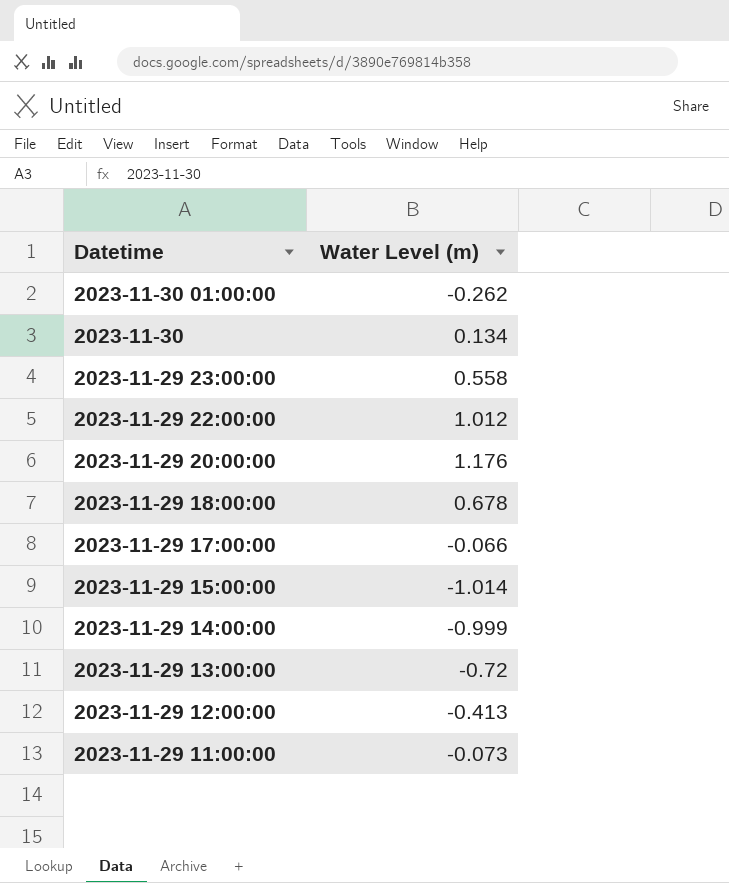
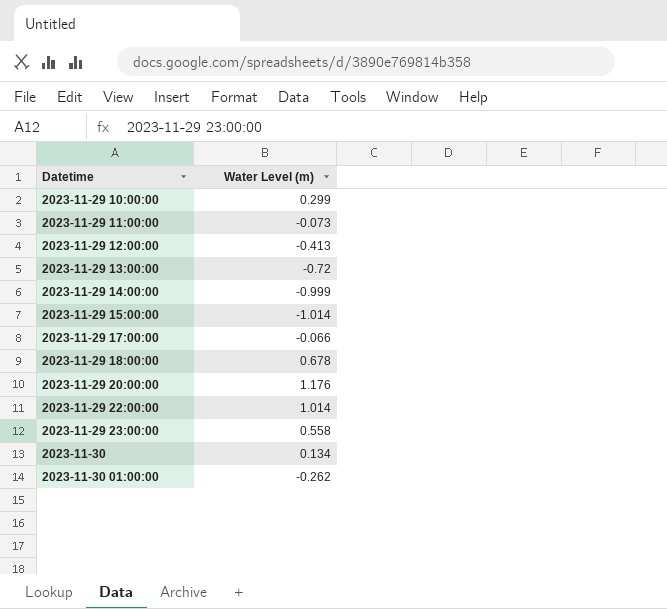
row order: Datetime descending -> Datetime ascending
row 2023-11-29 10:00:00: none -> 0.299
2023-11-29 22:00:00 | Water Level (m): 1.012 -> 1.014

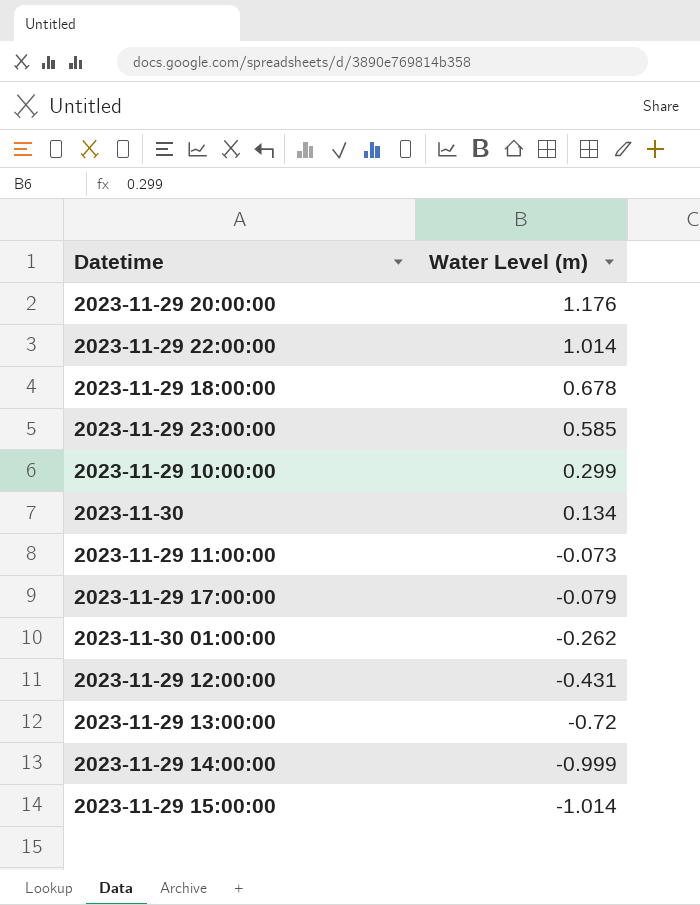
row order: Datetime ascending -> Water Level (m) descending
2023-11-29 23:00:00 | Water Level (m): 0.558 -> 0.585
2023-11-29 17:00:00 | Water Level (m): -0.066 -> -0.079
2023-11-29 12:00:00 | Water Level (m): -0.413 -> -0.431

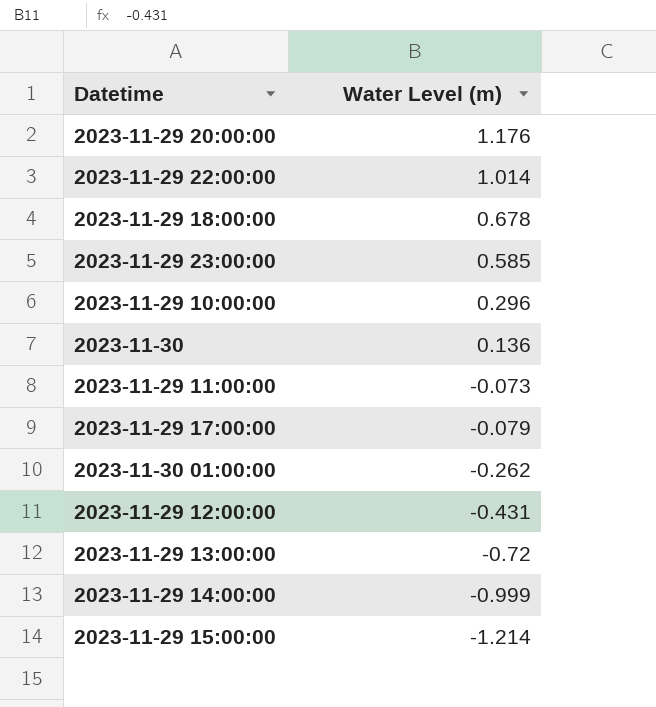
2023-11-29 10:00:00 | Water Level (m): 0.299 -> 0.296
2023-11-30 | Water Level (m): 0.134 -> 0.136
2023-11-29 15:00:00 | Water Level (m): -1.014 -> -1.214

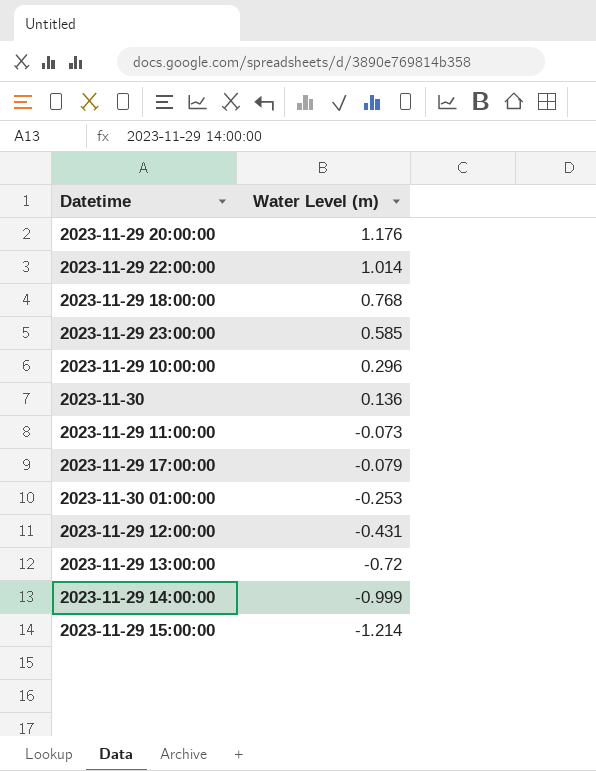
2023-11-29 18:00:00 | Water Level (m): 0.678 -> 0.768
2023-11-30 01:00:00 | Water Level (m): -0.262 -> -0.253

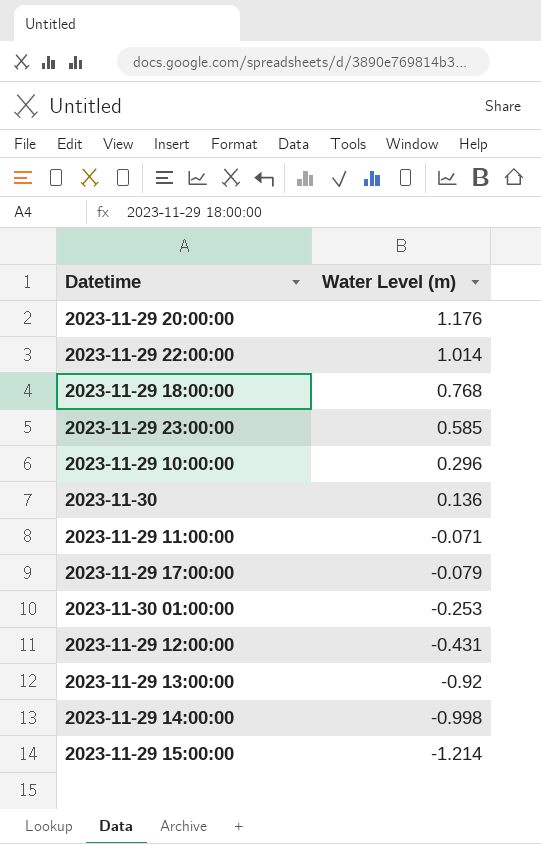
2023-11-29 11:00:00 | Water Level (m): -0.073 -> -0.071
2023-11-29 13:00:00 | Water Level (m): -0.72 -> -0.92
2023-11-29 14:00:00 | Water Level (m): -0.999 -> -0.998

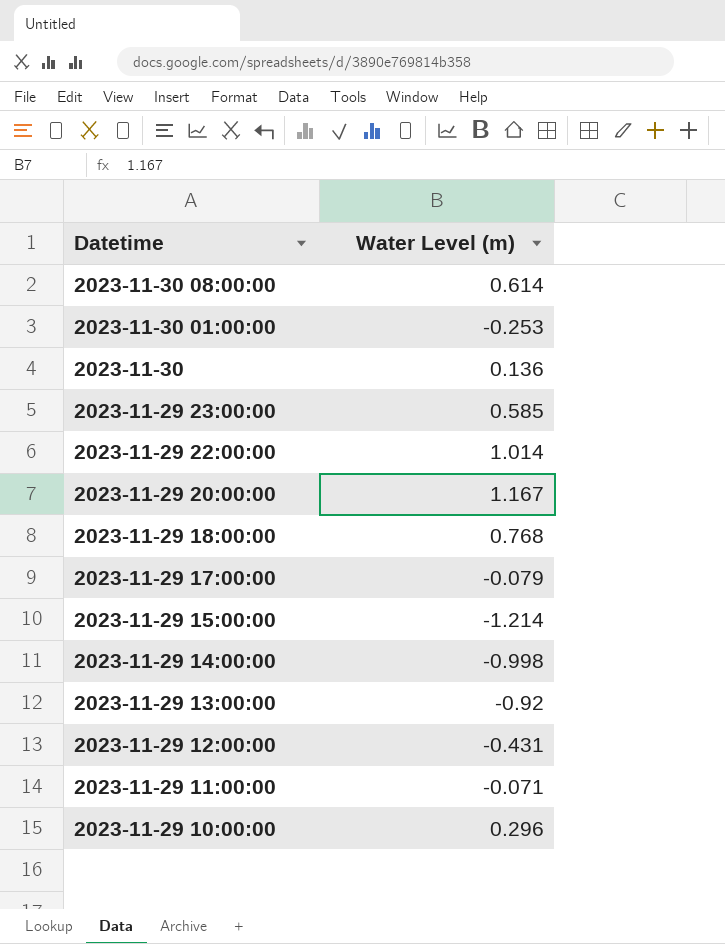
row order: Water Level (m) descending -> Datetime descending
row 2023-11-30 08:00:00: none -> 0.614
2023-11-29 20:00:00 | Water Level (m): 1.176 -> 1.167

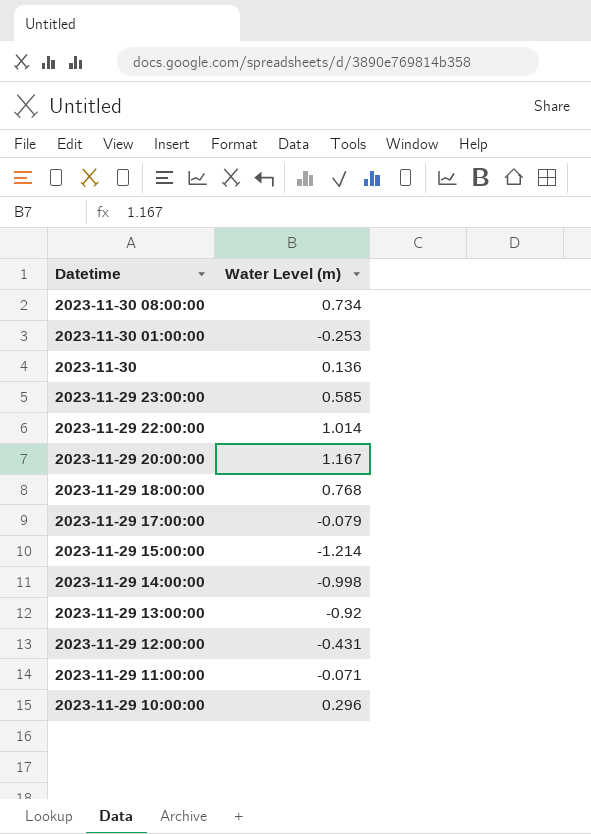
2023-11-30 08:00:00 | Water Level (m): 0.614 -> 0.734

